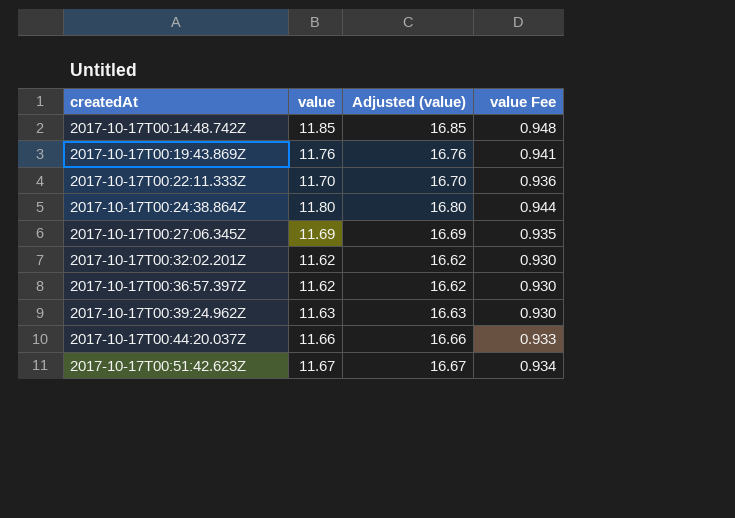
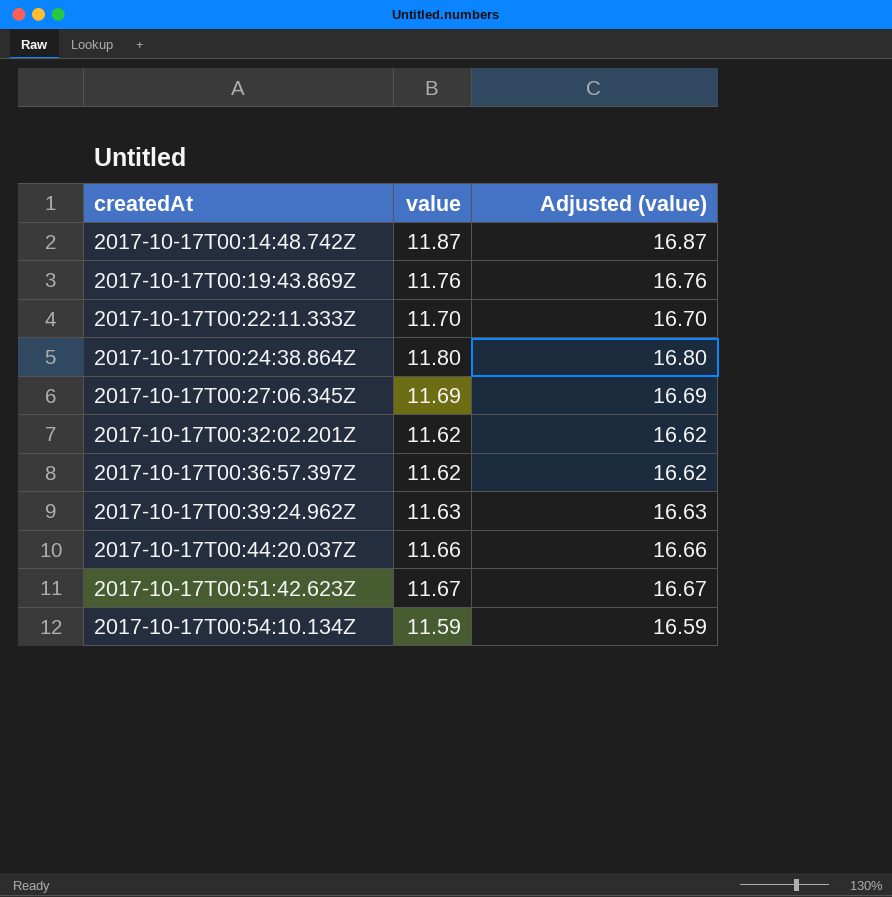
column value Fee | formula: [value] * 0.08 -> none
2017-10-17T00:14:48.742Z | value: 11.85 -> 11.87
2017-10-17T00:14:48.742Z | Adjusted (value): 16.85 -> 16.87
row 2017-10-17T00:54:10.134Z: none -> 11.59 | 16.59

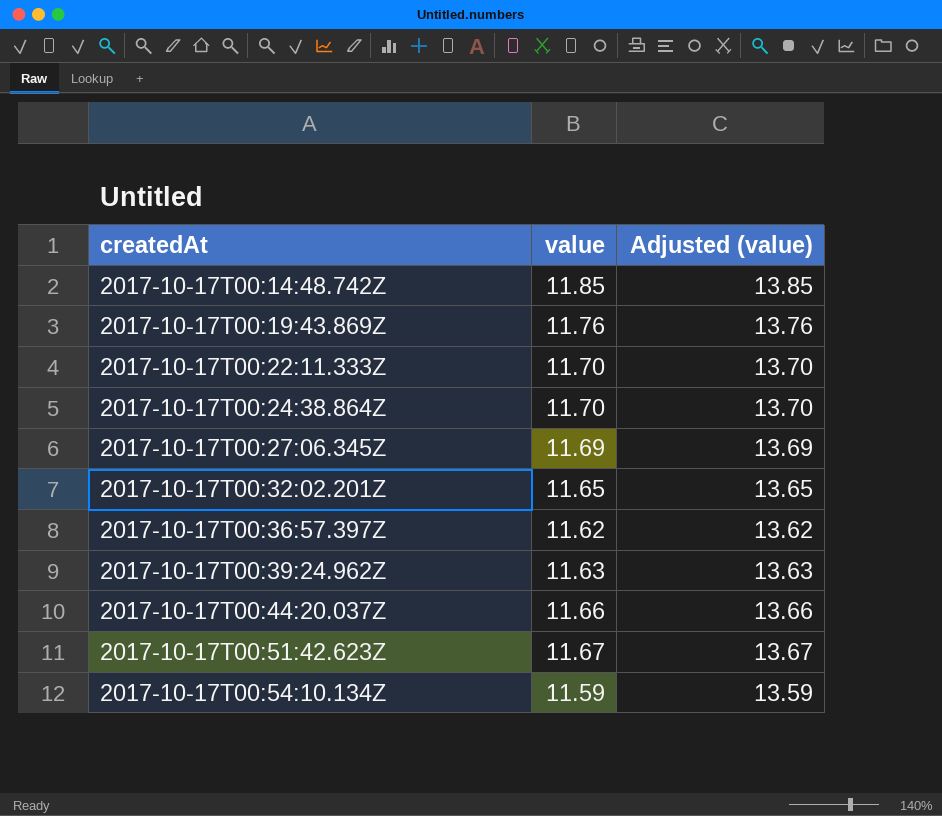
column Adjusted (value) | formula: [value] + 5 -> [value] + 2
2017-10-17T00:14:48.742Z | value: 11.87 -> 11.85
2017-10-17T00:24:38.864Z | value: 11.80 -> 11.70
2017-10-17T00:32:02.201Z | value: 11.62 -> 11.65

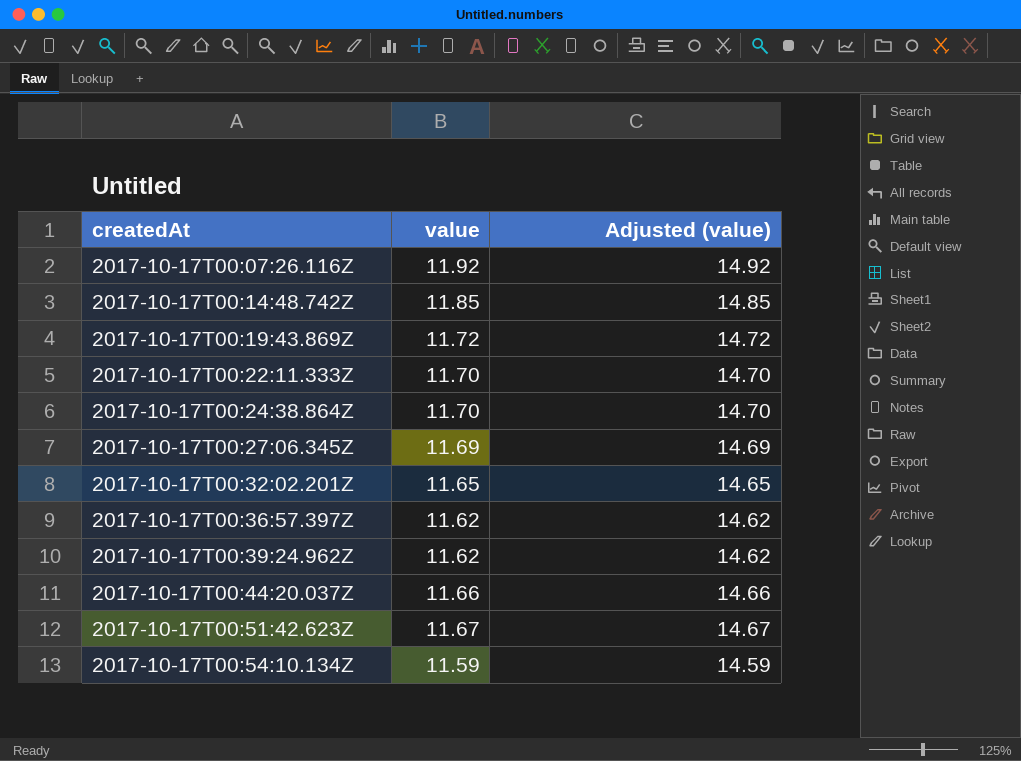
column Adjusted (value) | formula: [value] + 2 -> [value] + 3
row 2017-10-17T00:07:26.116Z: none -> 11.92 | 14.92
2017-10-17T00:19:43.869Z | value: 11.76 -> 11.72
2017-10-17T00:39:24.962Z | value: 11.63 -> 11.62

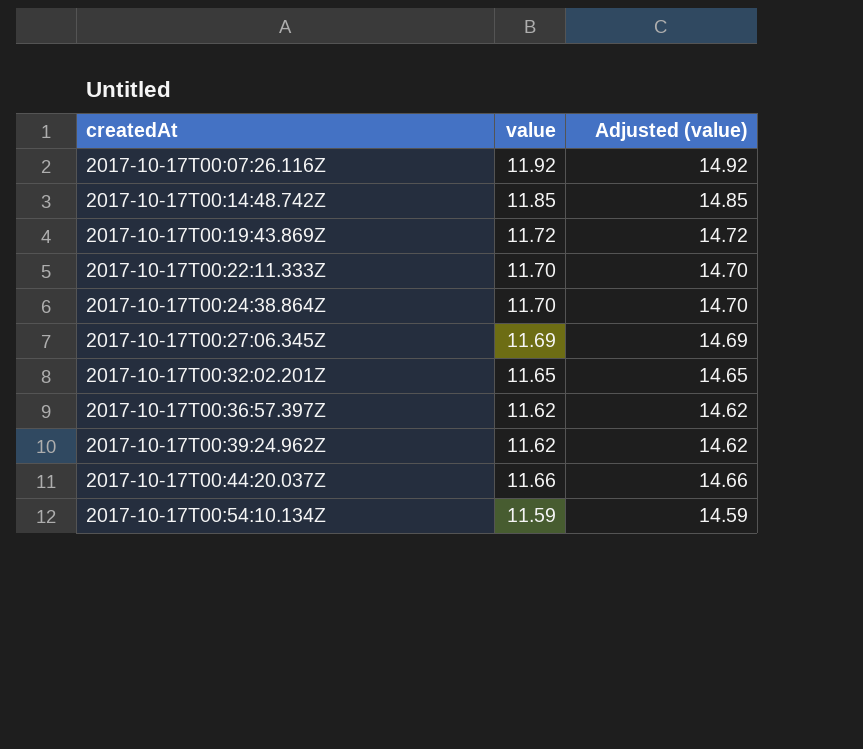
row 2017-10-17T00:51:42.623Z: 11.67 | 14.67 -> none

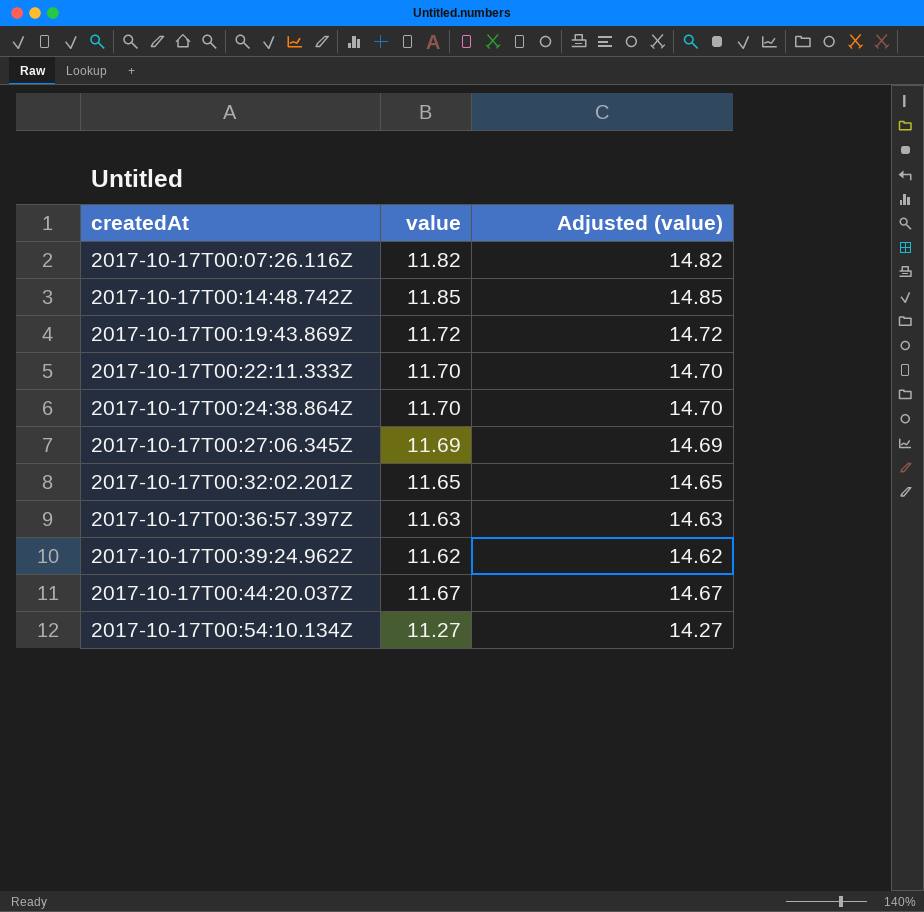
2017-10-17T00:07:26.116Z | value: 11.92 -> 11.82
2017-10-17T00:07:26.116Z | Adjusted (value): 14.92 -> 14.82
2017-10-17T00:36:57.397Z | value: 11.62 -> 11.63
2017-10-17T00:36:57.397Z | Adjusted (value): 14.62 -> 14.63
2017-10-17T00:44:20.037Z | value: 11.66 -> 11.67
2017-10-17T00:44:20.037Z | Adjusted (value): 14.66 -> 14.67
2017-10-17T00:54:10.134Z | value: 11.59 -> 11.27
2017-10-17T00:54:10.134Z | Adjusted (value): 14.59 -> 14.27

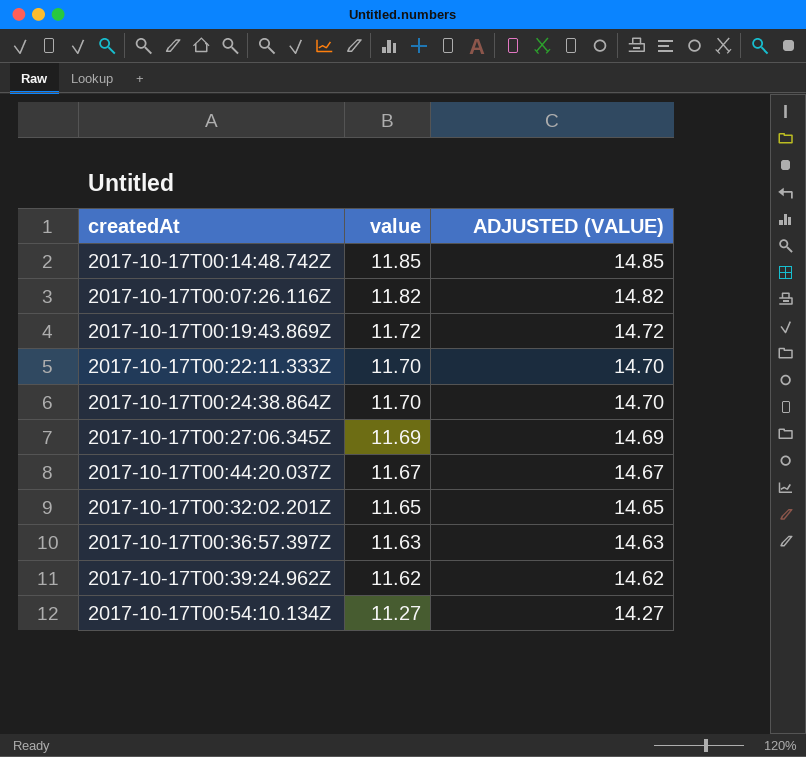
row order: createdAt ascending -> value descending
column name: Adjusted (value) -> ADJUSTED (VALUE)

